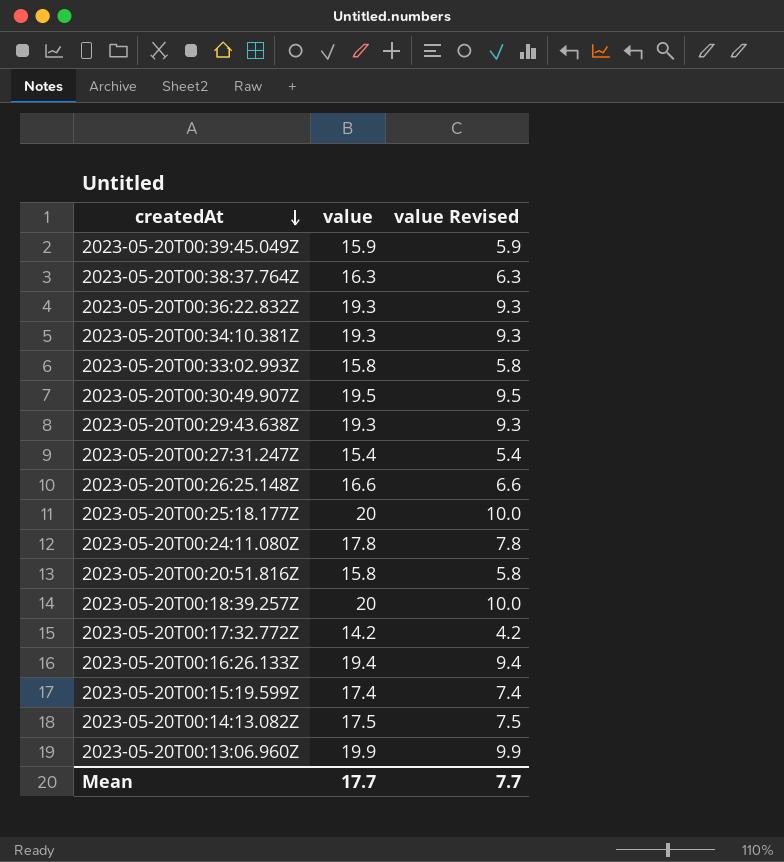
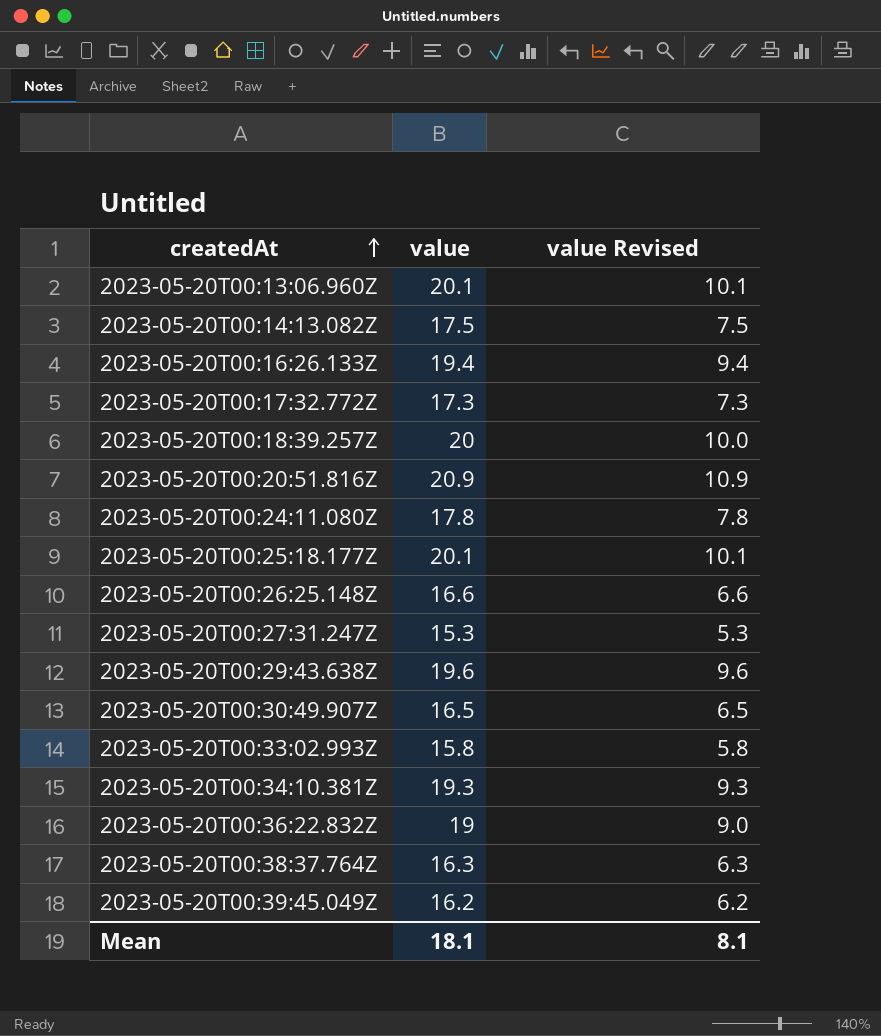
row order: createdAt descending -> createdAt ascending
row 2023-05-20T00:15:19.599Z: 17.4 | 7.4 -> none
2023-05-20T00:13:06.960Z | value: 19.9 -> 20.1
2023-05-20T00:13:06.960Z | value Revised: 9.9 -> 10.1
2023-05-20T00:17:32.772Z | value: 14.2 -> 17.3
2023-05-20T00:17:32.772Z | value Revised: 4.2 -> 7.3
2023-05-20T00:20:51.816Z | value: 15.8 -> 20.9
2023-05-20T00:20:51.816Z | value Revised: 5.8 -> 10.9
2023-05-20T00:25:18.177Z | value: 20 -> 20.1
2023-05-20T00:25:18.177Z | value Revised: 10.0 -> 10.1
2023-05-20T00:27:31.247Z | value: 15.4 -> 15.3
2023-05-20T00:27:31.247Z | value Revised: 5.4 -> 5.3
2023-05-20T00:29:43.638Z | value: 19.3 -> 19.6
2023-05-20T00:29:43.638Z | value Revised: 9.3 -> 9.6
2023-05-20T00:30:49.907Z | value: 19.5 -> 16.5
2023-05-20T00:30:49.907Z | value Revised: 9.5 -> 6.5
2023-05-20T00:36:22.832Z | value: 19.3 -> 19
2023-05-20T00:36:22.832Z | value Revised: 9.3 -> 9.0
2023-05-20T00:39:45.049Z | value: 15.9 -> 16.2
2023-05-20T00:39:45.049Z | value Revised: 5.9 -> 6.2
Mean | value: 17.7 -> 18.1
Mean | value Revised: 7.7 -> 8.1

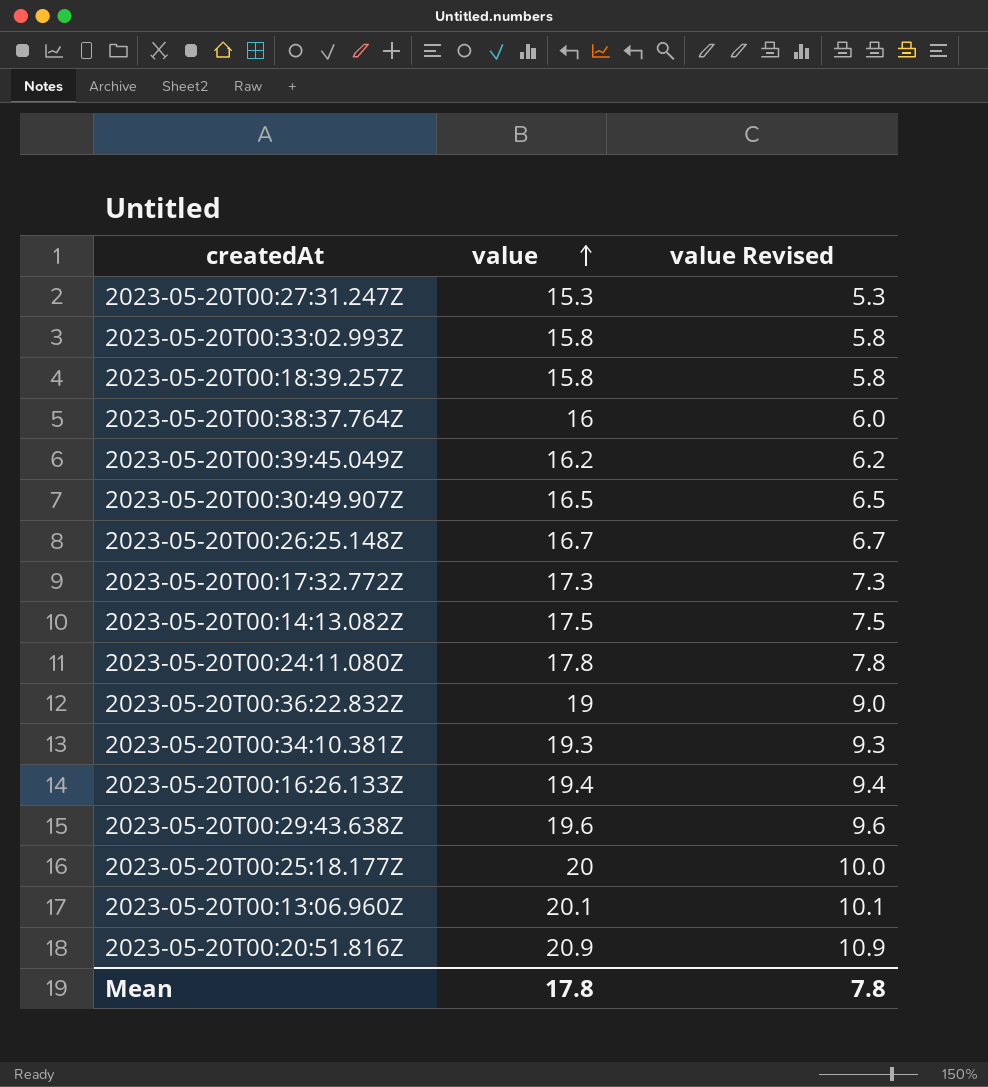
row order: createdAt ascending -> value ascending
2023-05-20T00:18:39.257Z | value: 20 -> 15.8
2023-05-20T00:18:39.257Z | value Revised: 10.0 -> 5.8
2023-05-20T00:38:37.764Z | value: 16.3 -> 16
2023-05-20T00:38:37.764Z | value Revised: 6.3 -> 6.0
2023-05-20T00:26:25.148Z | value: 16.6 -> 16.7
2023-05-20T00:26:25.148Z | value Revised: 6.6 -> 6.7
2023-05-20T00:25:18.177Z | value: 20.1 -> 20
2023-05-20T00:25:18.177Z | value Revised: 10.1 -> 10.0
Mean | value: 18.1 -> 17.8
Mean | value Revised: 8.1 -> 7.8

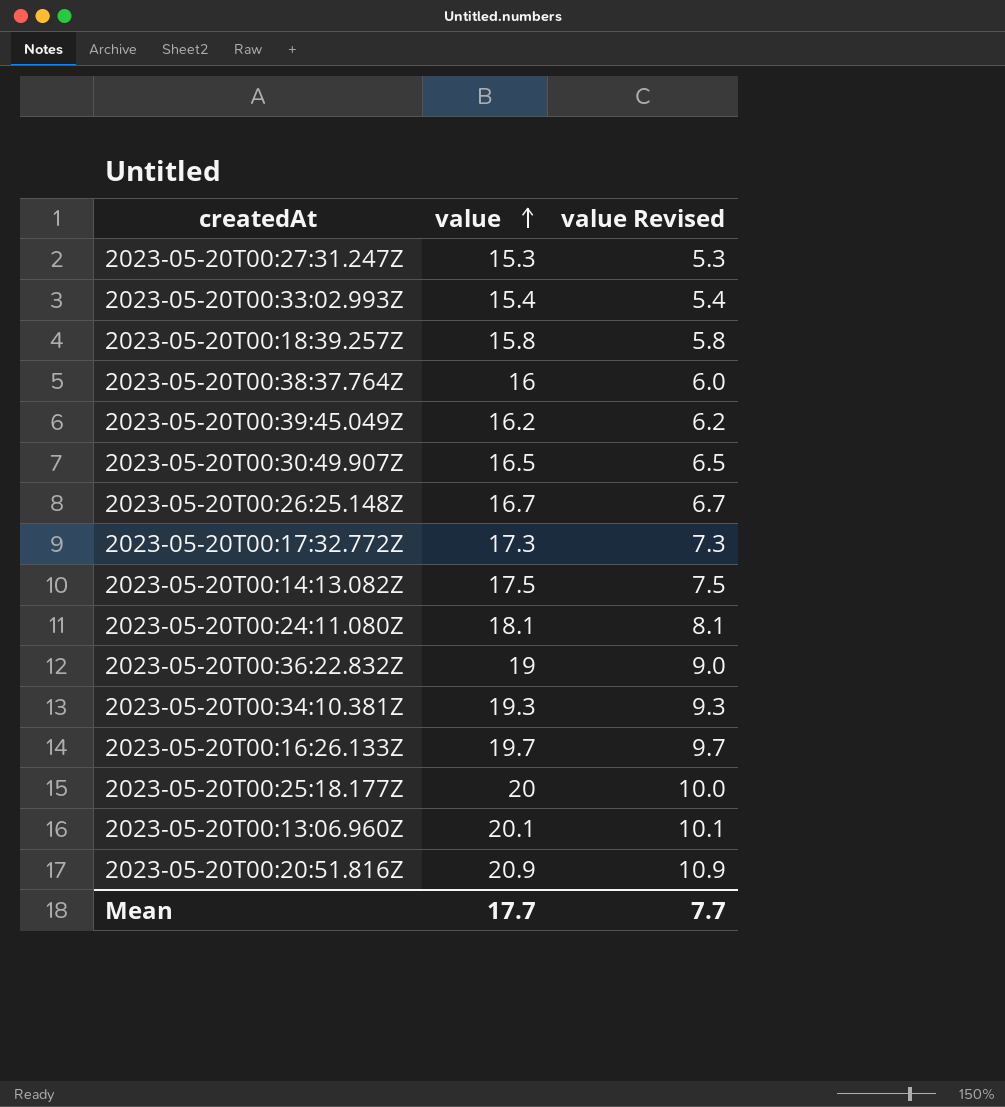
row 2023-05-20T00:29:43.638Z: 19.6 | 9.6 -> none
2023-05-20T00:33:02.993Z | value: 15.8 -> 15.4
2023-05-20T00:33:02.993Z | value Revised: 5.8 -> 5.4
2023-05-20T00:24:11.080Z | value: 17.8 -> 18.1
2023-05-20T00:24:11.080Z | value Revised: 7.8 -> 8.1
2023-05-20T00:16:26.133Z | value: 19.4 -> 19.7
2023-05-20T00:16:26.133Z | value Revised: 9.4 -> 9.7
Mean | value: 17.8 -> 17.7
Mean | value Revised: 7.8 -> 7.7

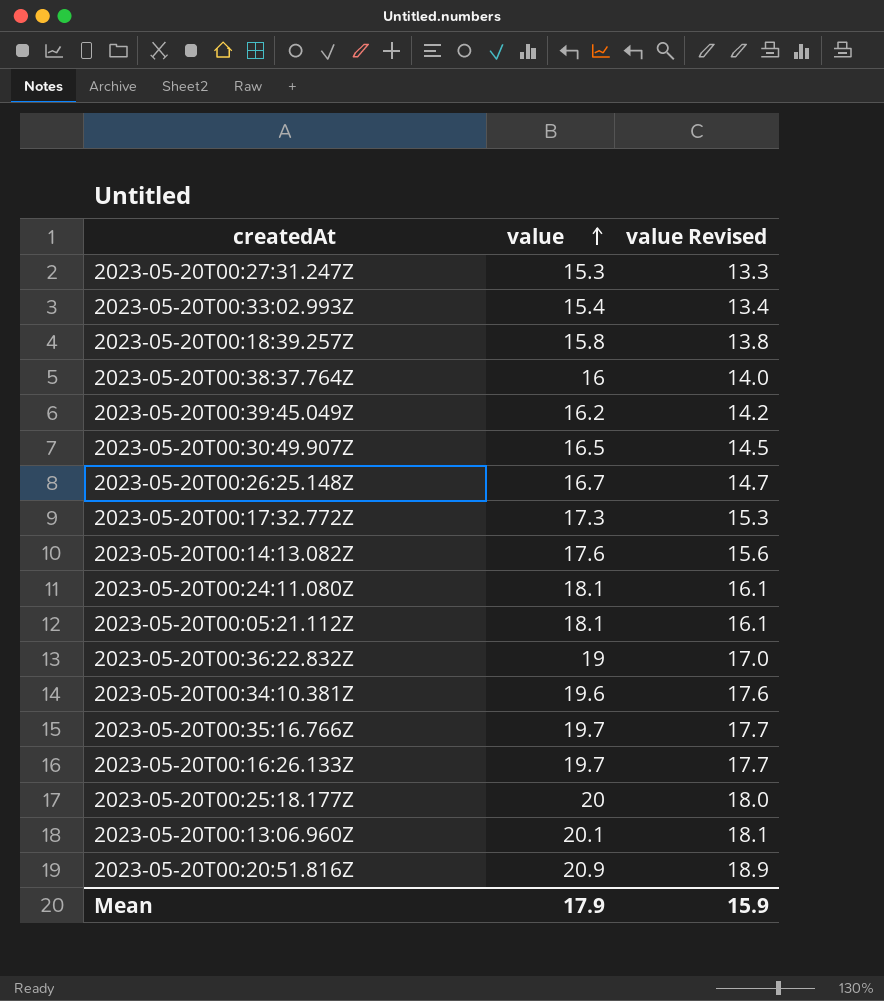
column value Revised | formula: [value] - 10 -> [value] - 2
2023-05-20T00:14:13.082Z | value: 17.5 -> 17.6
row 2023-05-20T00:05:21.112Z: none -> 18.1 | 16.1
2023-05-20T00:34:10.381Z | value: 19.3 -> 19.6
row 2023-05-20T00:35:16.766Z: none -> 19.7 | 17.7
Mean | value: 17.7 -> 17.9
Mean | value Revised: 7.7 -> 15.9

